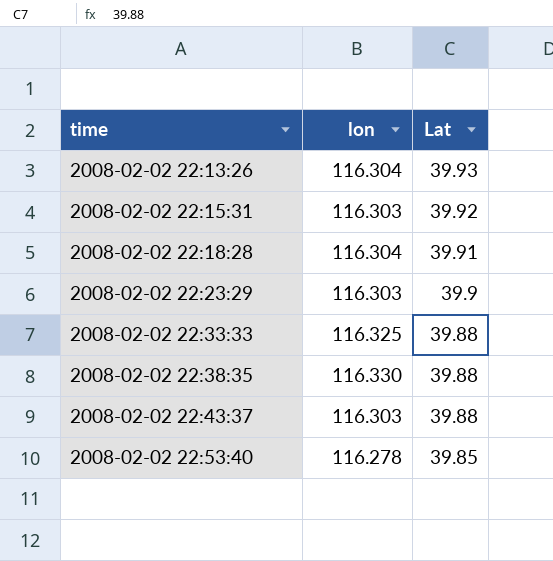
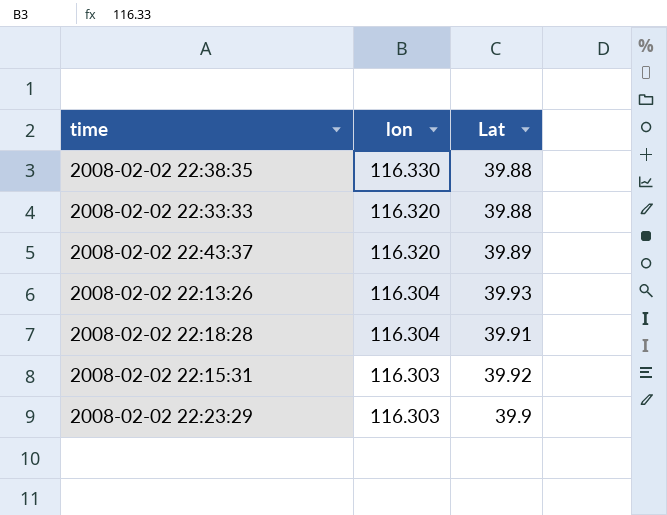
row order: time ascending -> lon descending
row 2008-02-02 22:53:40: 116.278 | 39.85 -> none
2008-02-02 22:33:33 | lon: 116.325 -> 116.320
2008-02-02 22:43:37 | lon: 116.303 -> 116.320
2008-02-02 22:43:37 | Lat: 39.88 -> 39.89

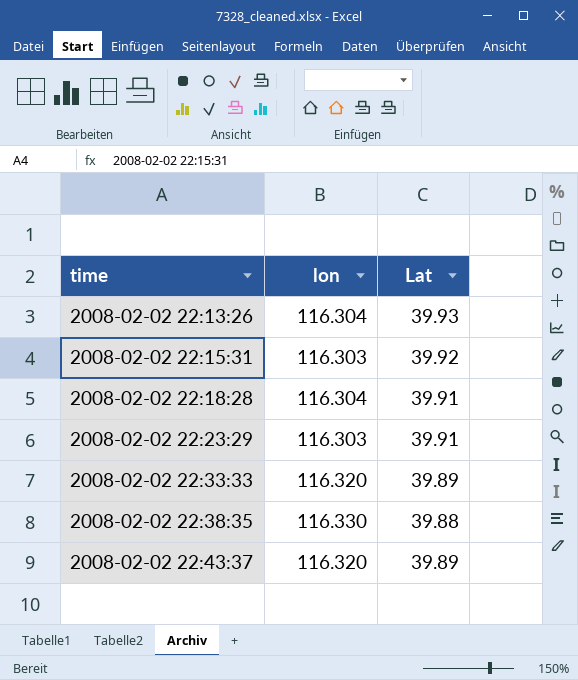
row order: lon descending -> time ascending
2008-02-02 22:23:29 | Lat: 39.9 -> 39.91
2008-02-02 22:33:33 | Lat: 39.88 -> 39.89

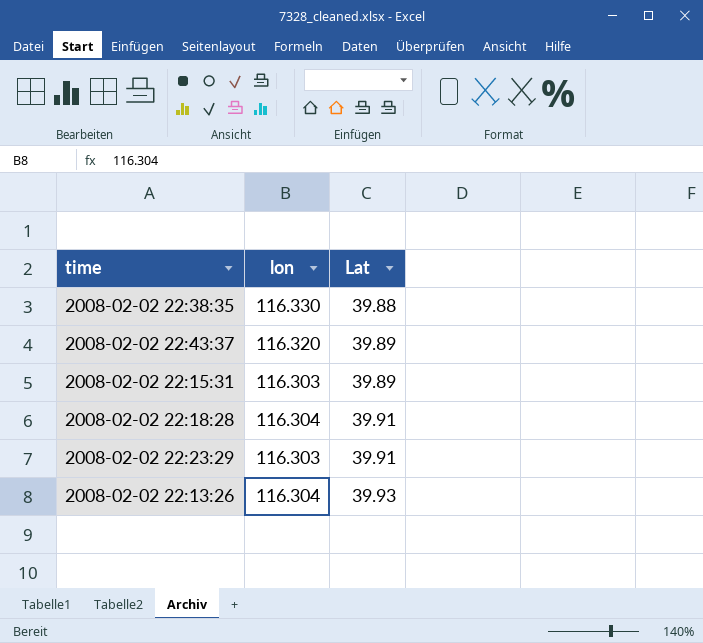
row order: time ascending -> Lat ascending
row 2008-02-02 22:33:33: 116.320 | 39.89 -> none
2008-02-02 22:15:31 | Lat: 39.92 -> 39.89

